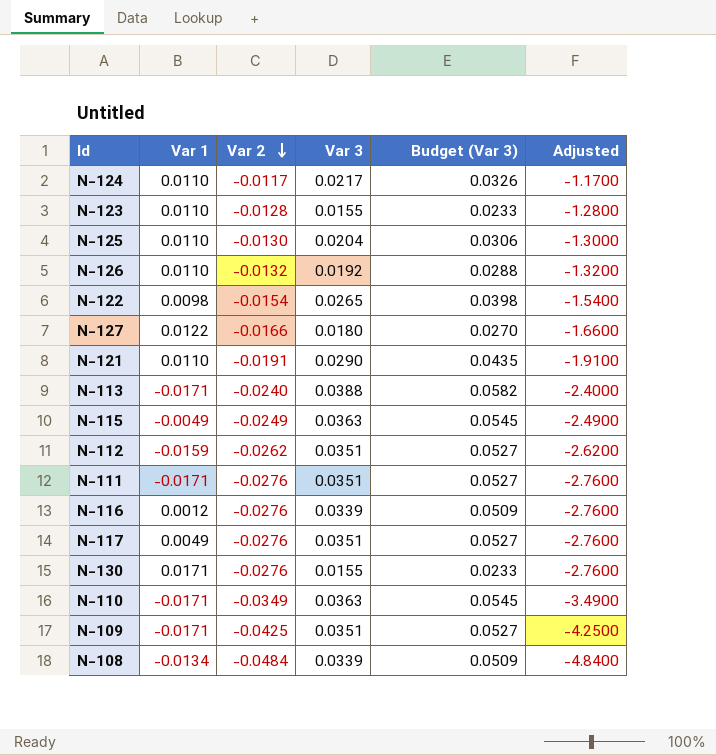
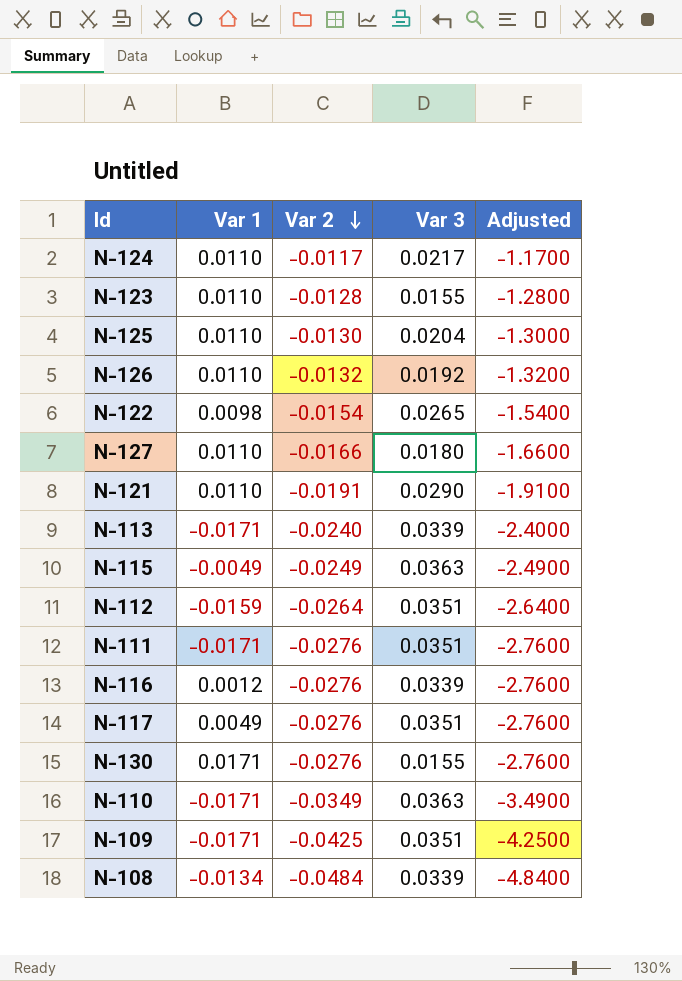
column Budget (Var 3) | formula: [Var 3] * 1.5 -> none
N-127 | Var 1: 0.0122 -> 0.0110
N-113 | Var 3: 0.0388 -> 0.0339
N-112 | Var 2: -0.0262 -> -0.0264
N-112 | Adjusted: -2.6200 -> -2.6400

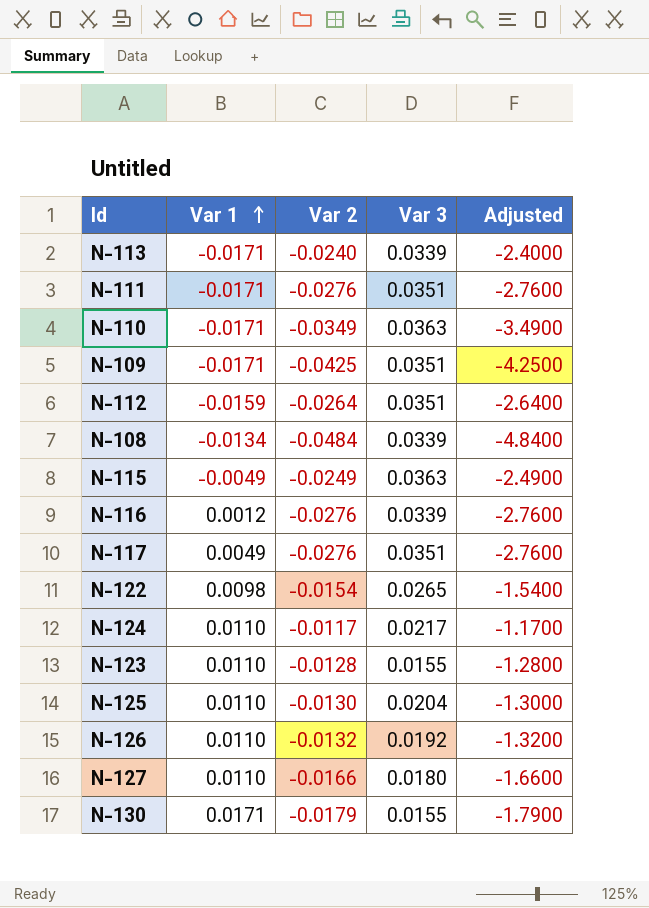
row order: Var 2 descending -> Var 1 ascending
row N-121: 0.0110 | -0.0191 | 0.0290 | -1.9100 -> none
N-130 | Var 2: -0.0276 -> -0.0179
N-130 | Adjusted: -2.7600 -> -1.7900

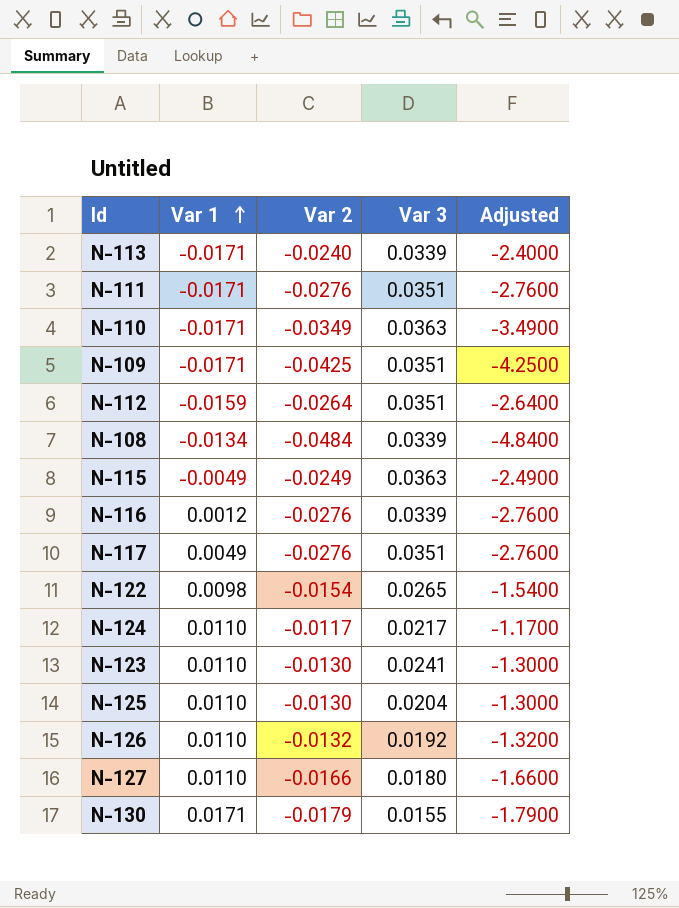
N-123 | Var 2: -0.0128 -> -0.0130
N-123 | Var 3: 0.0155 -> 0.0241
N-123 | Adjusted: -1.2800 -> -1.3000

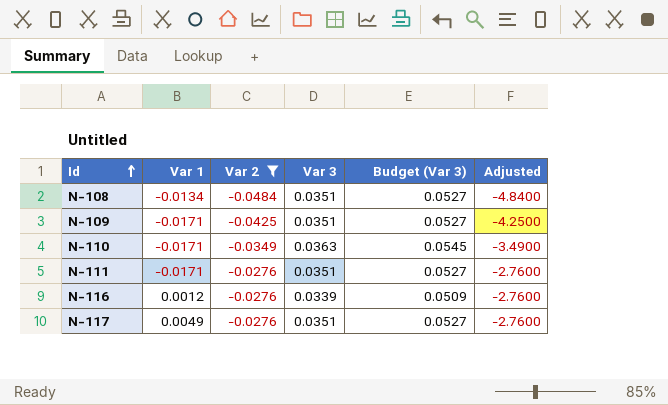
filter: none -> Var 2 <= -0.0276
row order: Var 1 ascending -> Id ascending
column Budget (Var 3) | formula: none -> [Var 3] * 1.5
N-108 | Var 3: 0.0339 -> 0.0351

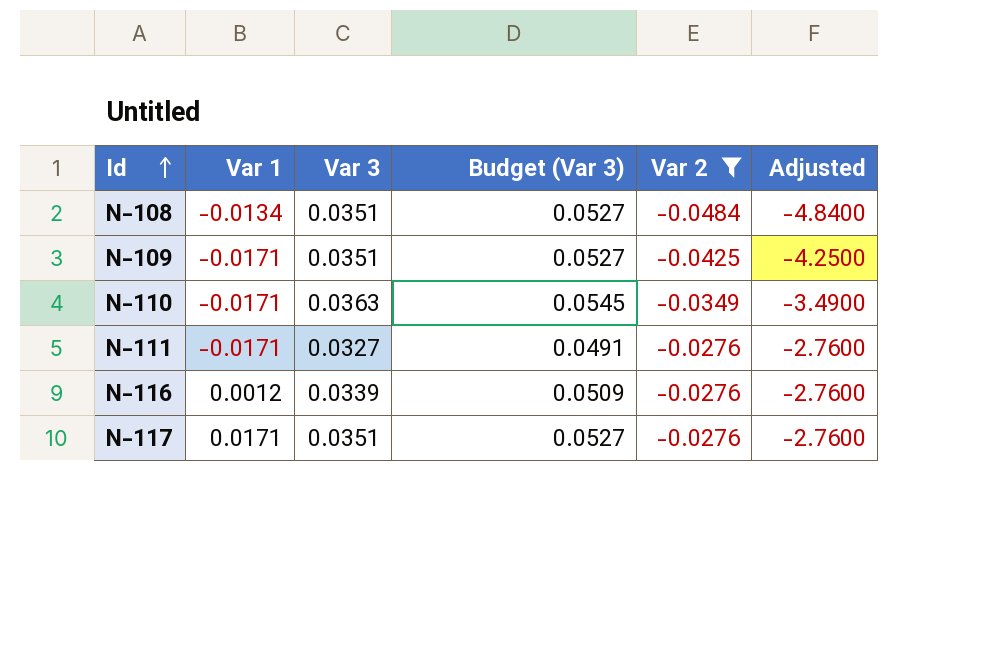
column Var 2 | position: 3 -> 5
N-111 | Var 3: 0.0351 -> 0.0327
N-111 | Budget (Var 3): 0.0527 -> 0.0491
N-117 | Var 1: 0.0049 -> 0.0171

